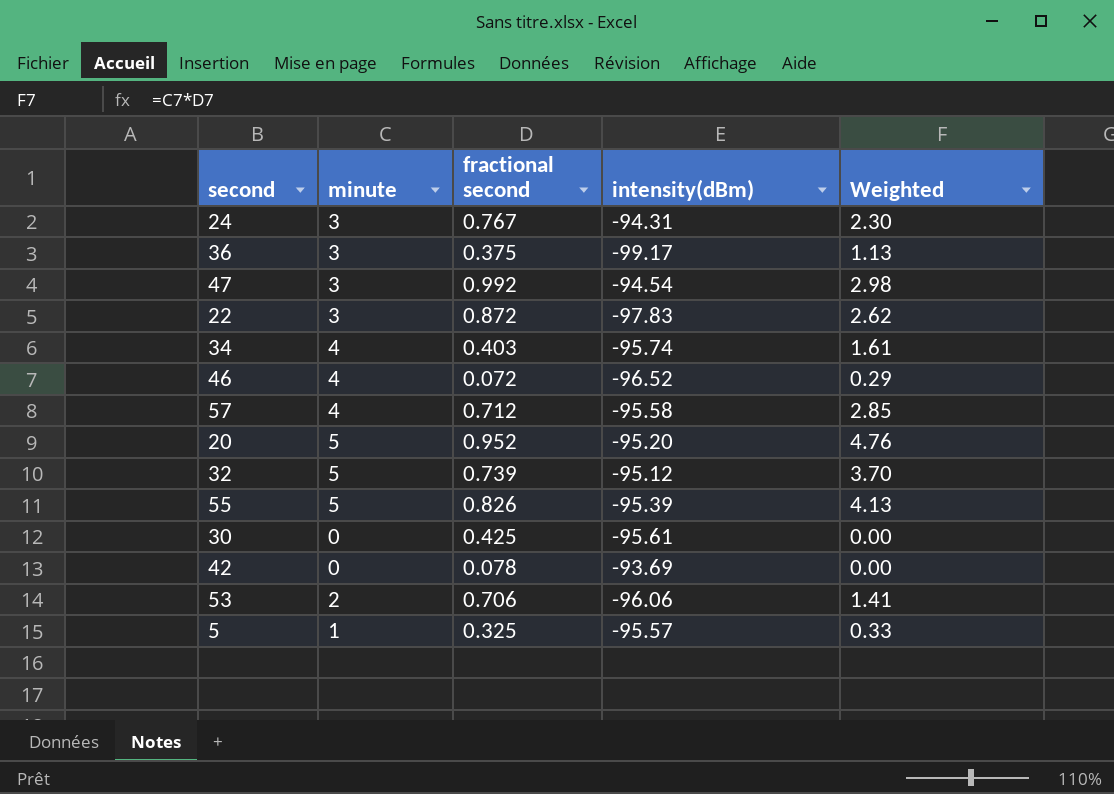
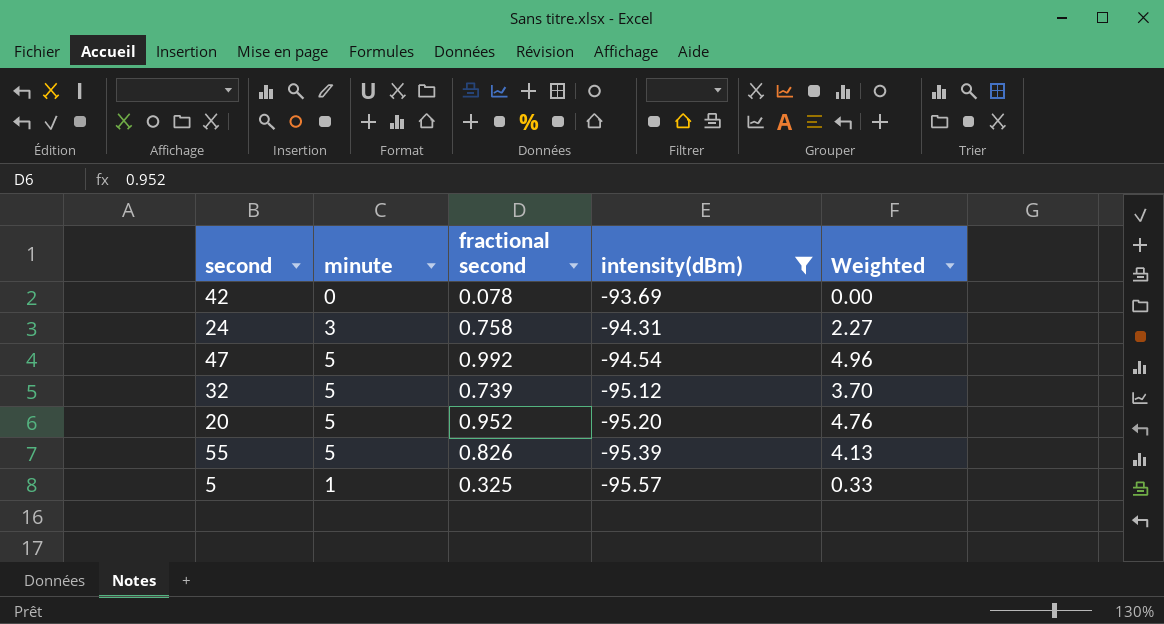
filter: none -> intensity(dBm) >= -95.57
row order: none -> intensity(dBm) descending
24 | fractional second: 0.767 -> 0.758
24 | Weighted: 2.30 -> 2.27
47 | minute: 3 -> 5
47 | Weighted: 2.98 -> 4.96

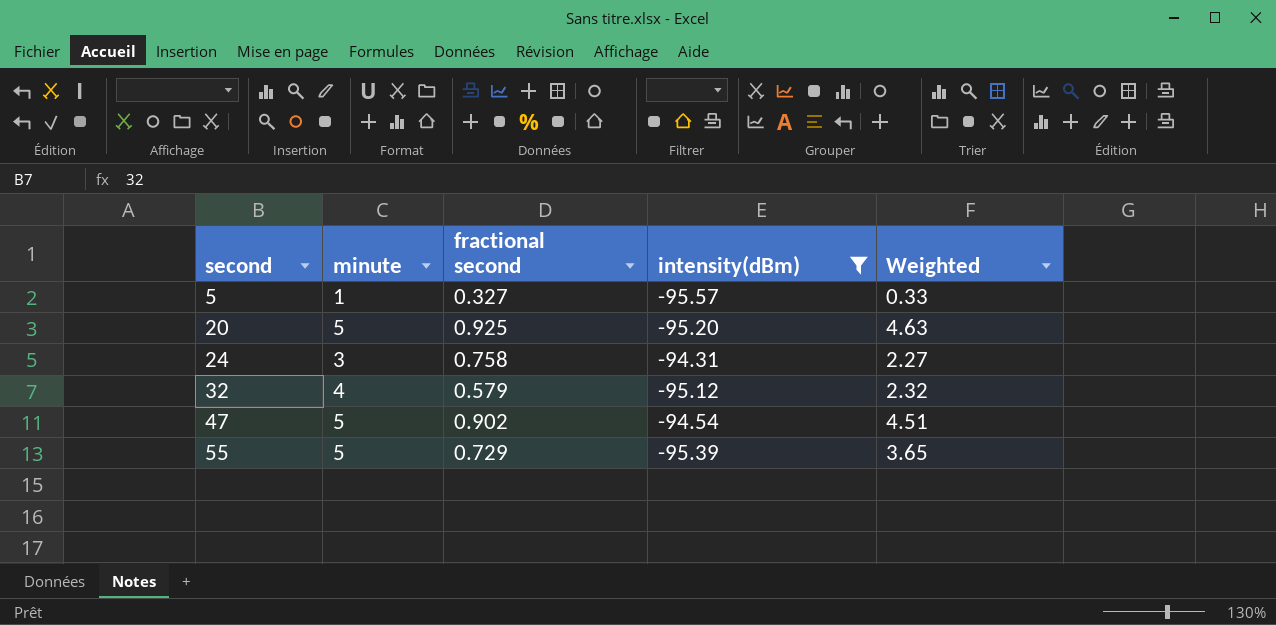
row order: intensity(dBm) descending -> second ascending
row 42: 0 | 0.078 | -93.69 | 0.00 -> none
5 | fractional second: 0.325 -> 0.327
20 | fractional second: 0.952 -> 0.925
20 | Weighted: 4.76 -> 4.63
32 | minute: 5 -> 4
32 | fractional second: 0.739 -> 0.579
32 | Weighted: 3.70 -> 2.32
47 | fractional second: 0.992 -> 0.902
47 | Weighted: 4.96 -> 4.51
55 | fractional second: 0.826 -> 0.729
55 | Weighted: 4.13 -> 3.65

